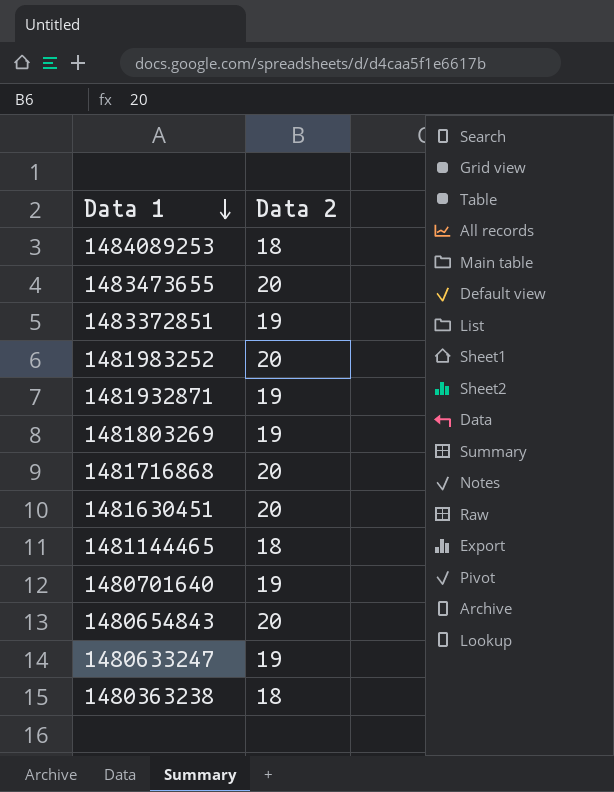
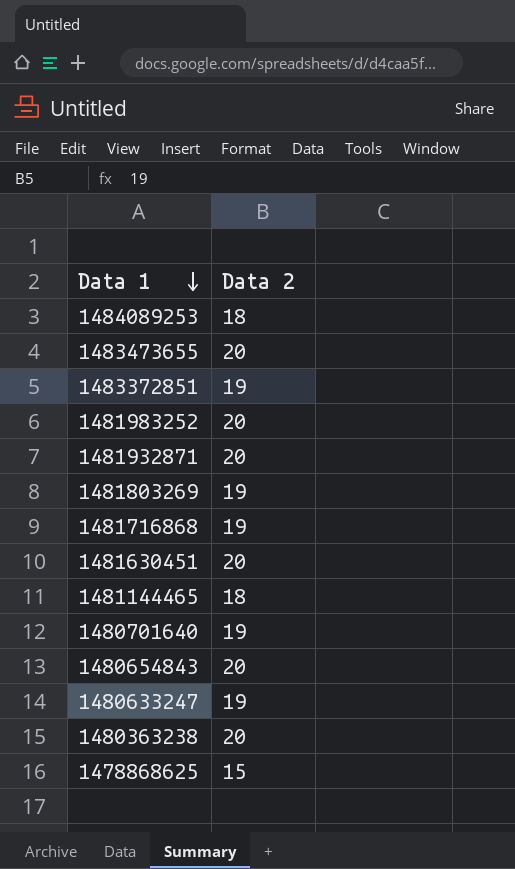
1481932871 | Data 2: 19 -> 20
1481716868 | Data 2: 20 -> 19
1480363238 | Data 2: 18 -> 20
row 1478868625: none -> 15

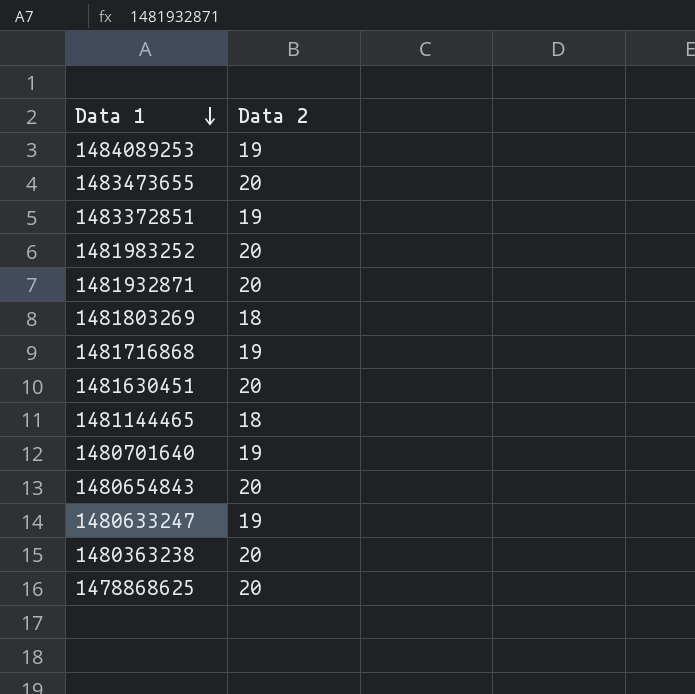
1484089253 | Data 2: 18 -> 19
1481803269 | Data 2: 19 -> 18
1478868625 | Data 2: 15 -> 20

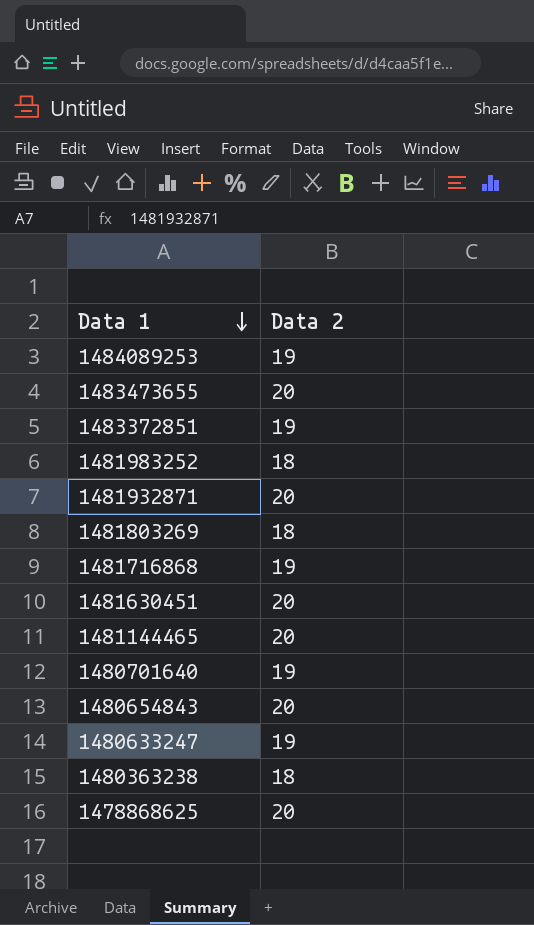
1481983252 | Data 2: 20 -> 18
1481144465 | Data 2: 18 -> 20
1480363238 | Data 2: 20 -> 18

